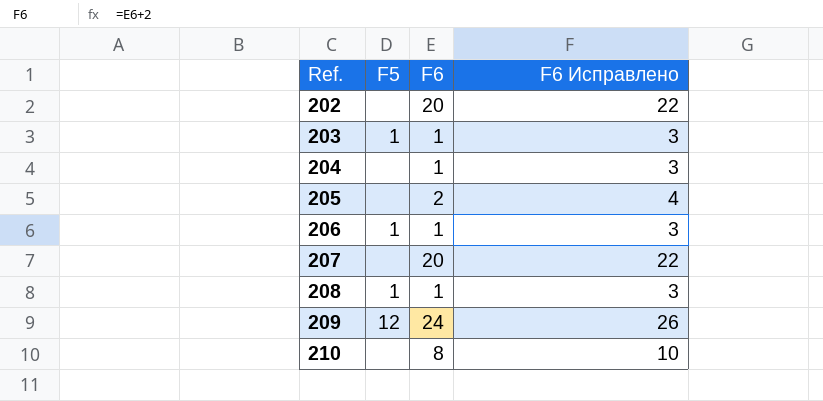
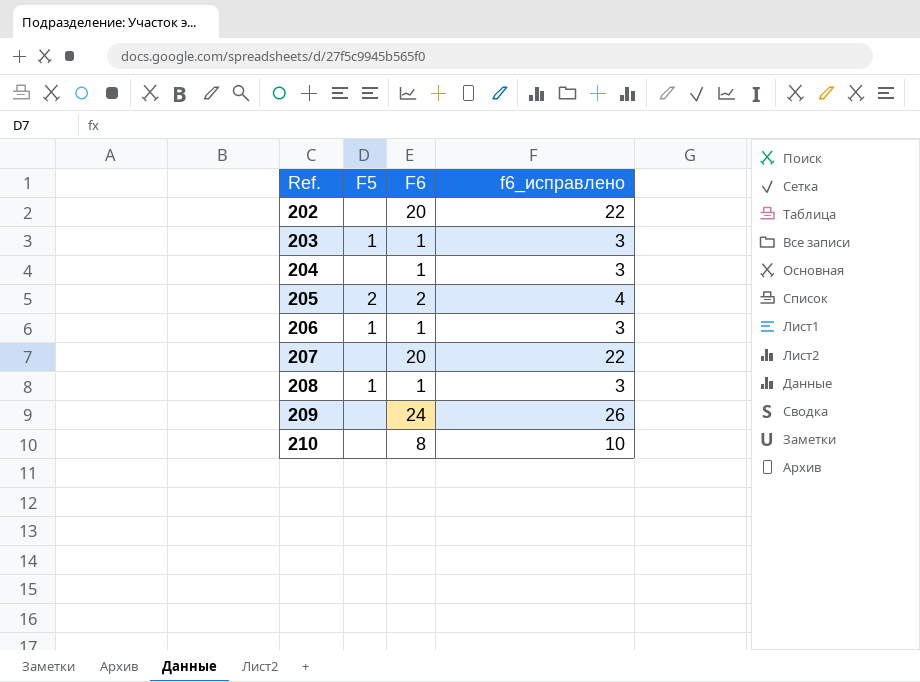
column name: F6 Исправлено -> f6_исправлено
205 | F5: none -> 2
209 | F5: 12 -> none

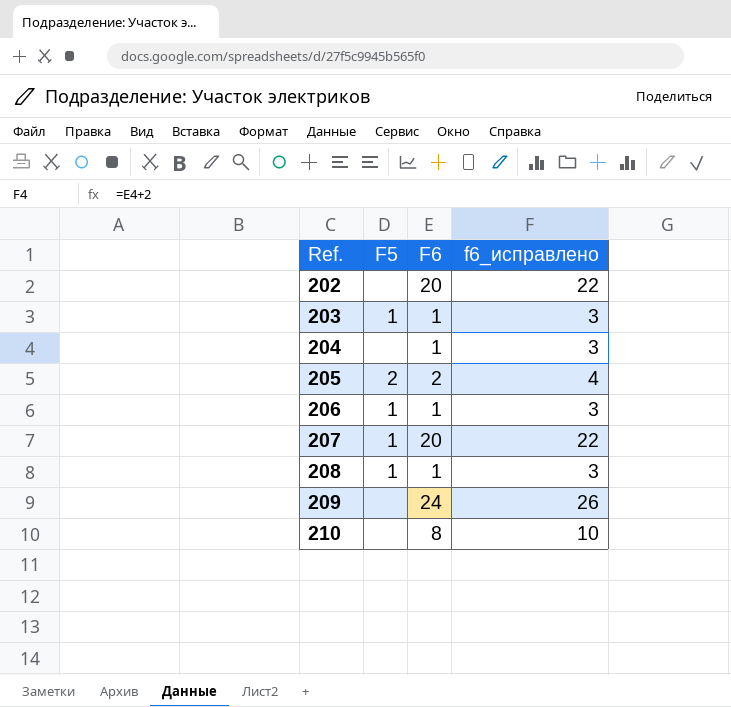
207 | F5: none -> 1

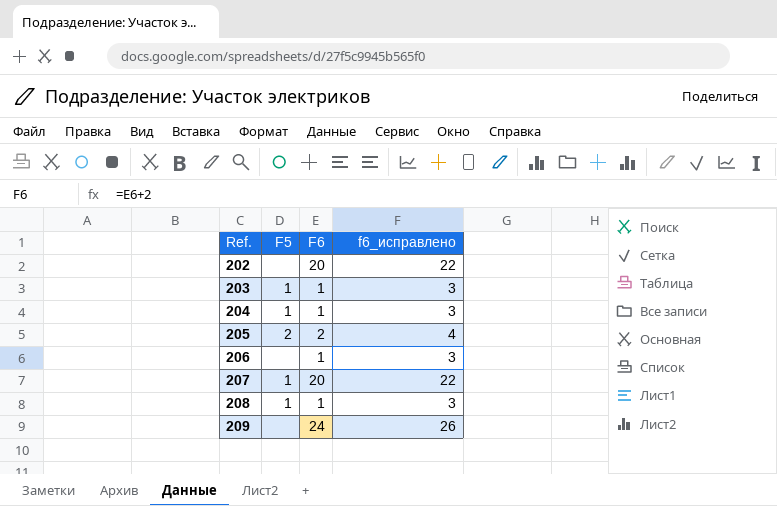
row 210: none | 8 | 10 -> none
204 | F5: none -> 1
206 | F5: 1 -> none

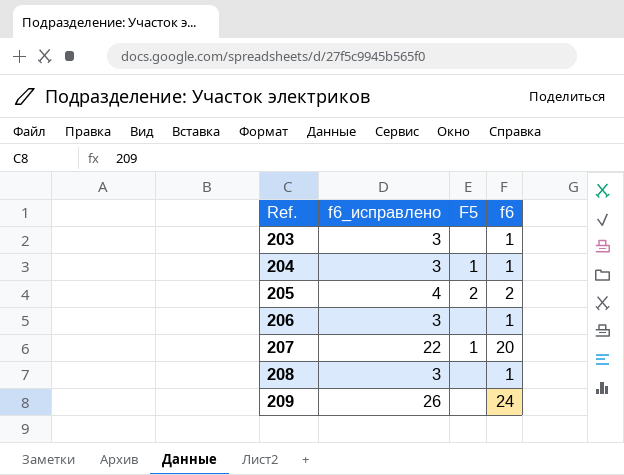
column f6_исправлено | position: 4 -> 2
column name: F6 -> f6
row 202: none | 20 | 22 -> none
203 | F5: 1 -> none
208 | F5: 1 -> none

